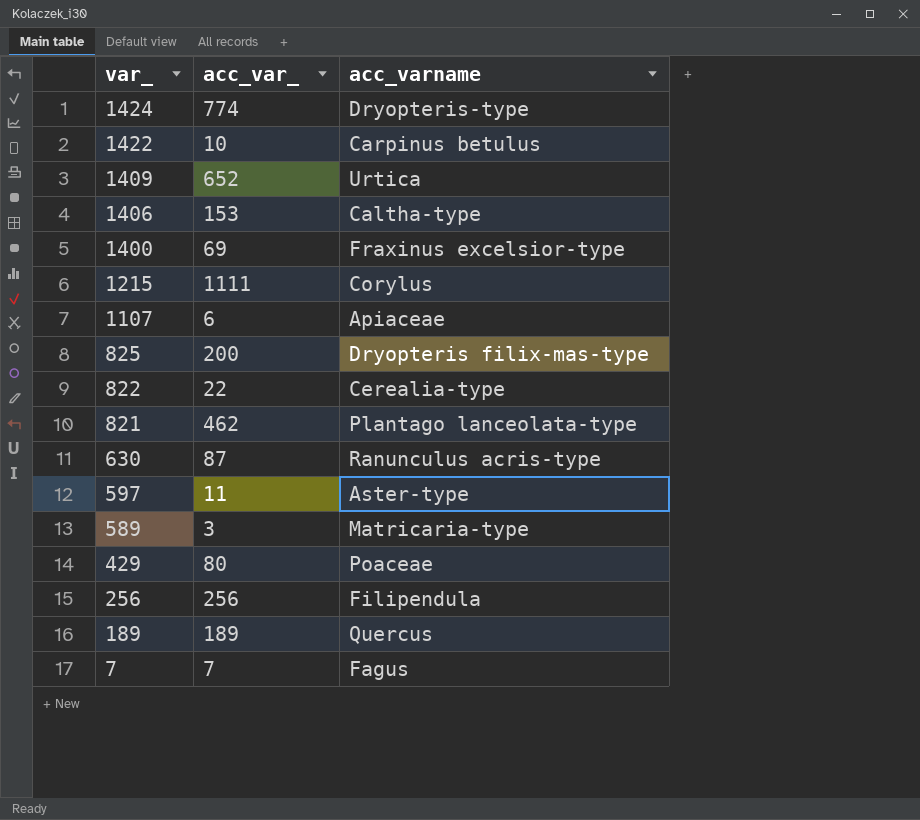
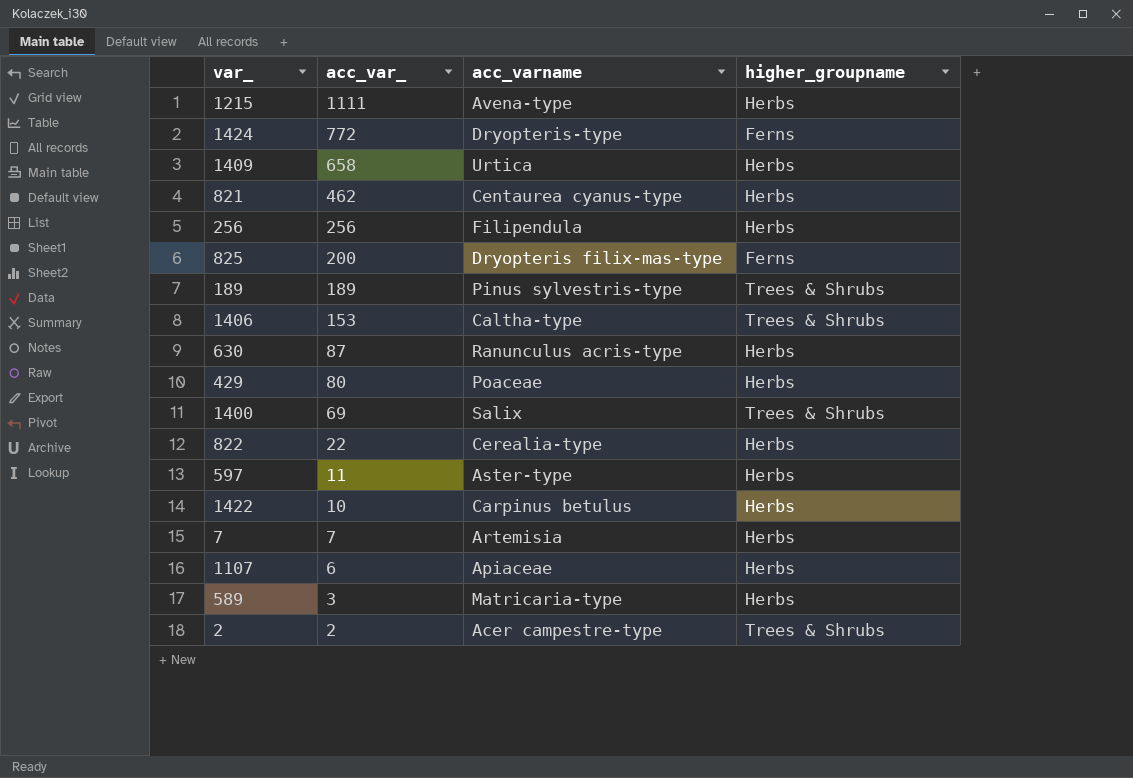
row order: var_ descending -> acc_var_ descending
column higher_groupname | position: none -> 4
1215 | acc_varname: Corylus -> Avena-type
1424 | acc_var_: 774 -> 772
1409 | acc_var_: 652 -> 658
821 | acc_varname: Plantago lanceolata-type -> Centaurea cyanus-type
189 | acc_varname: Quercus -> Pinus sylvestris-type
1400 | acc_varname: Fraxinus excelsior-type -> Salix
7 | acc_varname: Fagus -> Artemisia
row 2: none -> 2 | Acer campestre-type | Trees & Shrubs

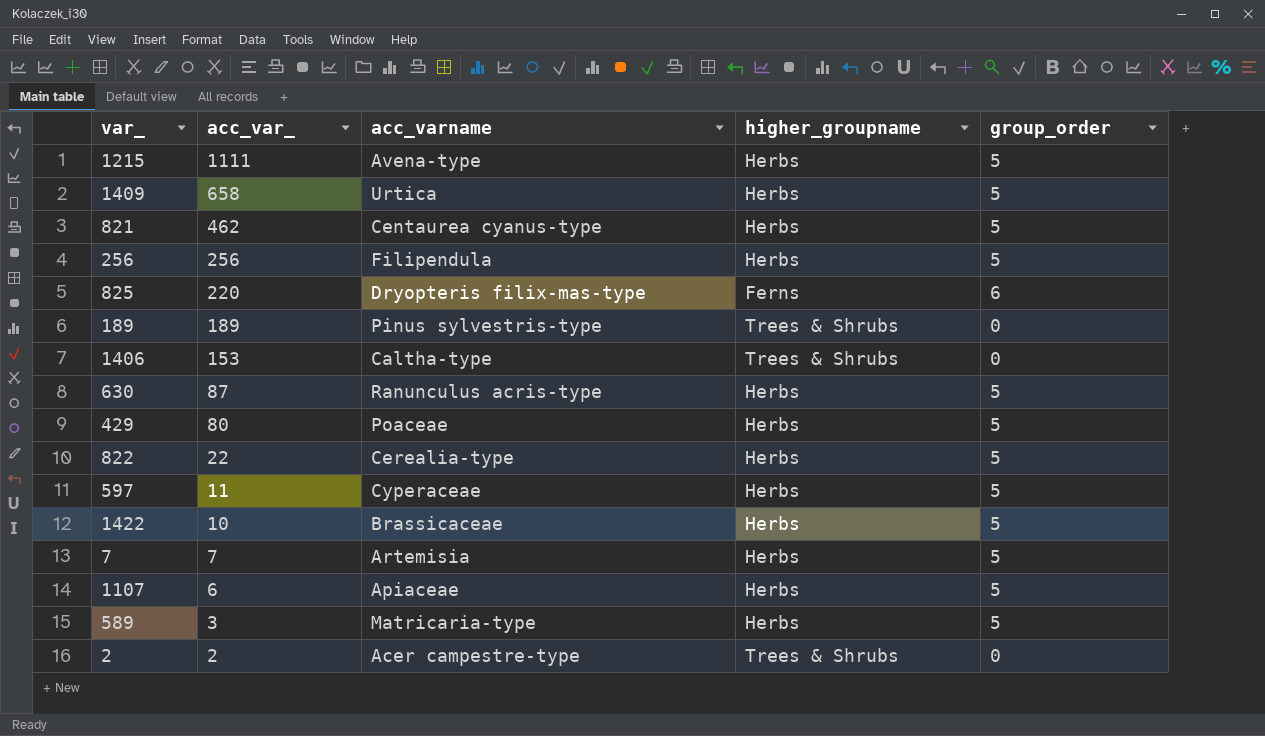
column group_order | position: none -> 5
row 1424: 772 | Dryopteris-type | Ferns -> none
row 1400: 69 | Salix | Trees & Shrubs -> none
825 | acc_var_: 200 -> 220
597 | acc_varname: Aster-type -> Cyperaceae
1422 | acc_varname: Carpinus betulus -> Brassicaceae

